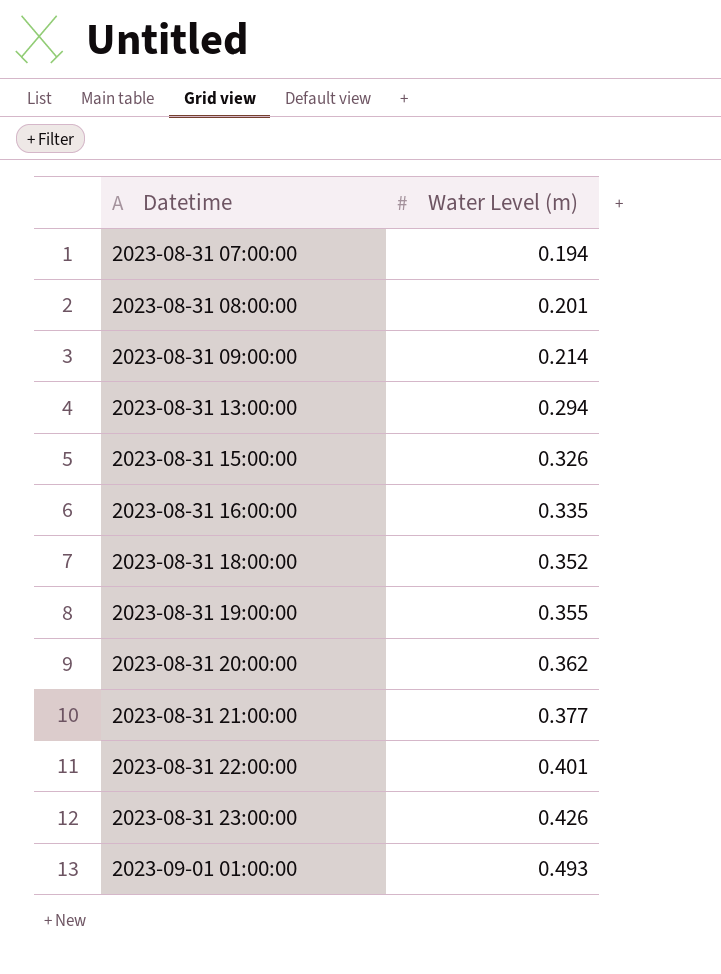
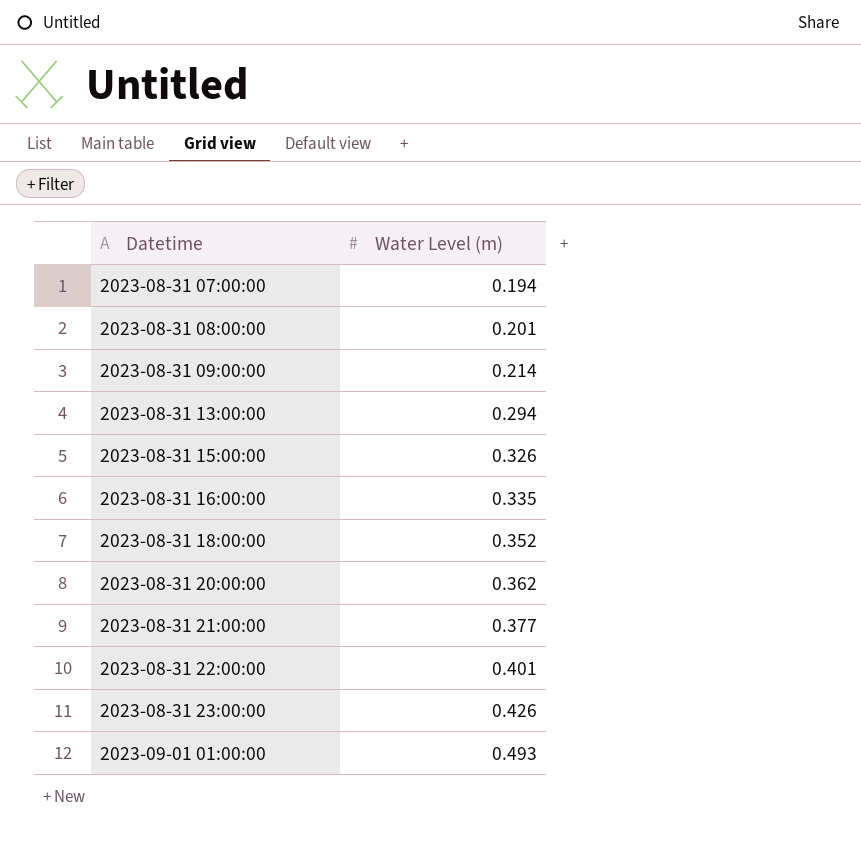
row 2023-08-31 19:00:00: 0.355 -> none

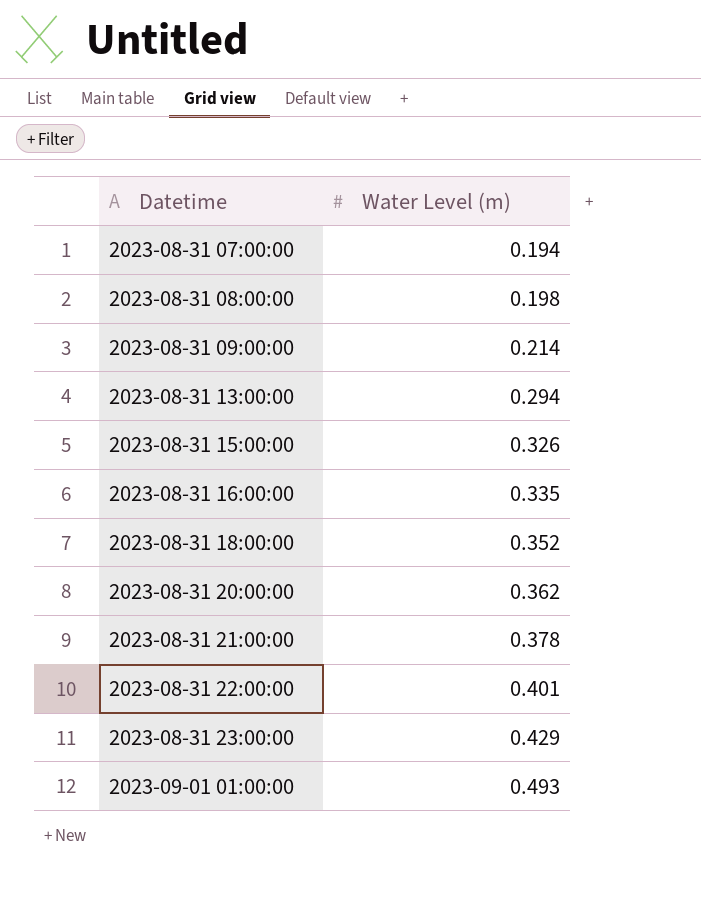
2023-08-31 08:00:00 | Water Level (m): 0.201 -> 0.198
2023-08-31 21:00:00 | Water Level (m): 0.377 -> 0.378
2023-08-31 23:00:00 | Water Level (m): 0.426 -> 0.429

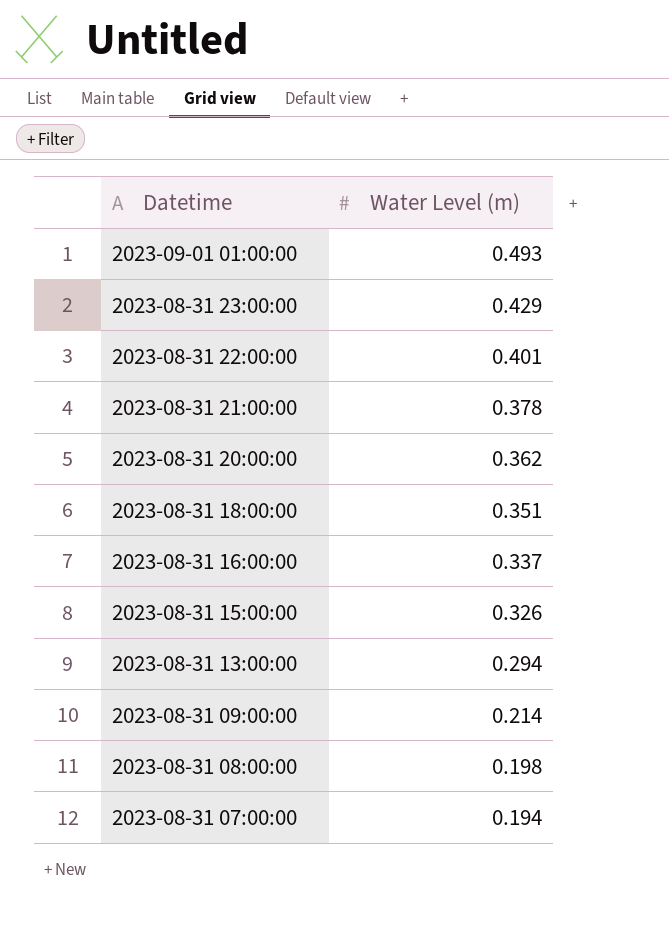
row order: Datetime ascending -> Datetime descending
2023-08-31 18:00:00 | Water Level (m): 0.352 -> 0.351
2023-08-31 16:00:00 | Water Level (m): 0.335 -> 0.337

